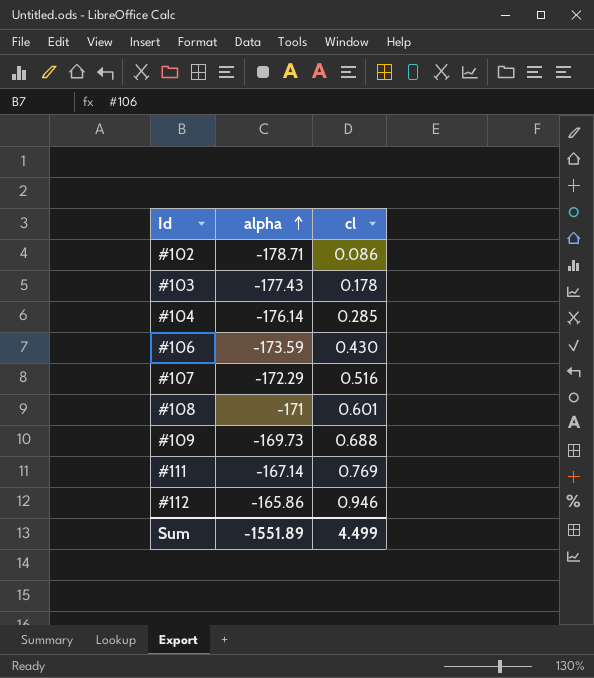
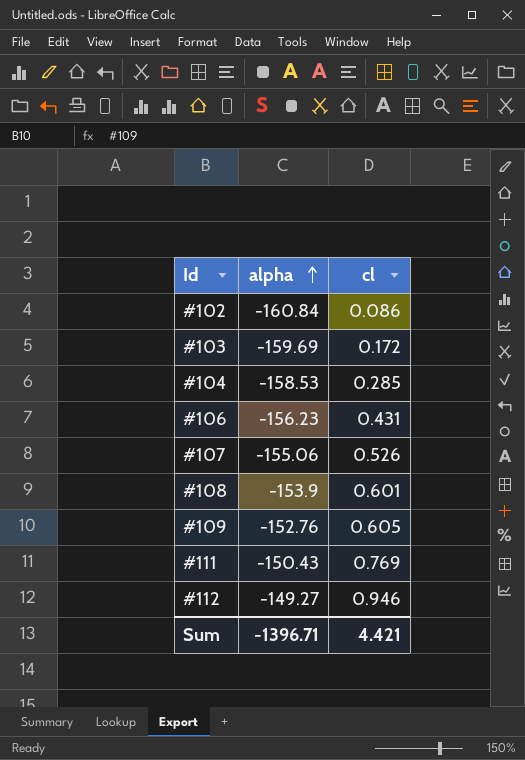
#102 | alpha: -178.71 -> -160.84
#103 | alpha: -177.43 -> -159.69
#103 | cl: 0.178 -> 0.172
#104 | alpha: -176.14 -> -158.53
#106 | alpha: -173.59 -> -156.23
#106 | cl: 0.430 -> 0.431
#107 | alpha: -172.29 -> -155.06
#107 | cl: 0.516 -> 0.526
#108 | alpha: -171 -> -153.9
#109 | alpha: -169.73 -> -152.76
#109 | cl: 0.688 -> 0.605
#111 | alpha: -167.14 -> -150.43
#112 | alpha: -165.86 -> -149.27
Sum | alpha: -1551.89 -> -1396.71
Sum | cl: 4.499 -> 4.421

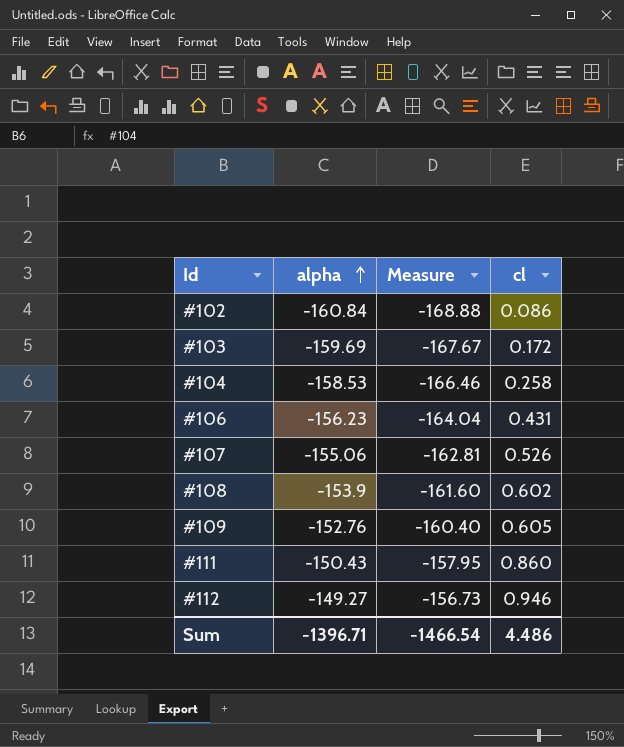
column Measure | formula: none -> [alpha] * 1.05
#104 | cl: 0.285 -> 0.258
#108 | cl: 0.601 -> 0.602
#111 | cl: 0.769 -> 0.860
Sum | cl: 4.421 -> 4.486

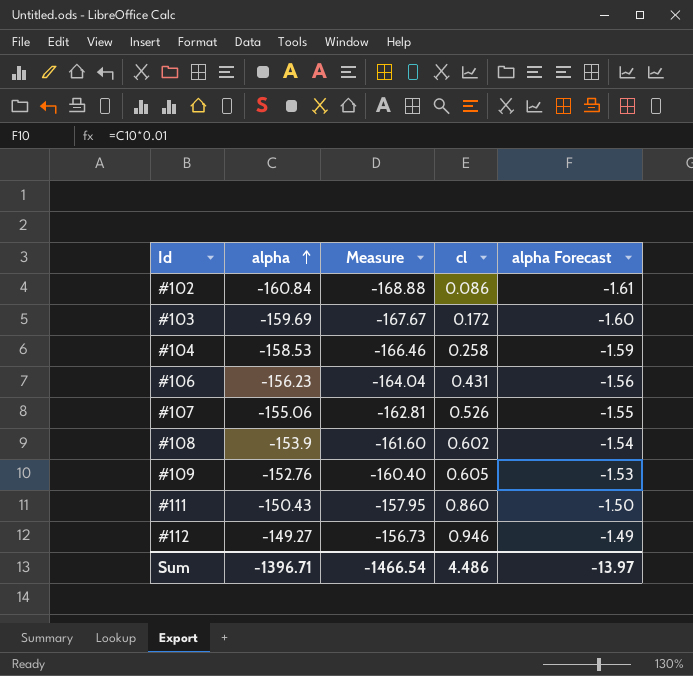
column alpha Forecast | formula: none -> [alpha] * 0.01

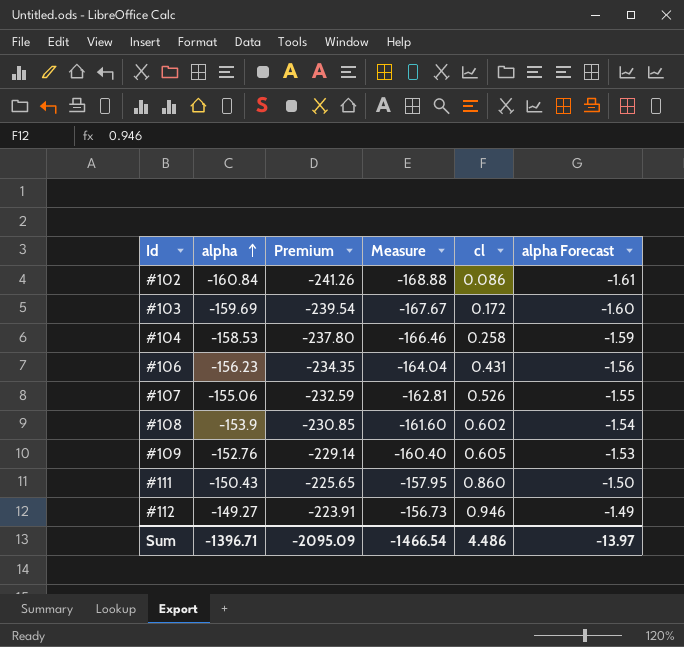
column Premium | formula: none -> [alpha] * 1.5

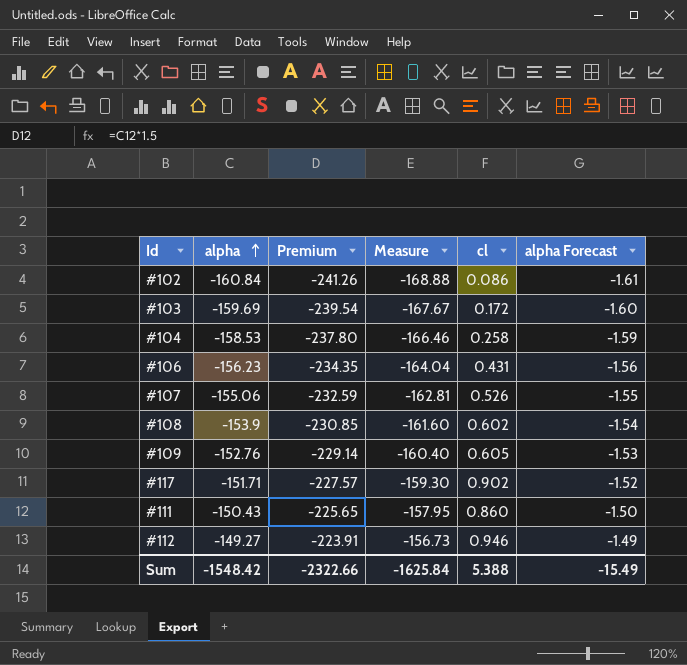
row #117: none -> -151.71 | -227.57 | -159.30 | 0.902 | -1.52
Sum | alpha: -1396.71 -> -1548.42
Sum | Premium: -2095.09 -> -2322.66
Sum | Measure: -1466.54 -> -1625.84
Sum | cl: 4.486 -> 5.388
Sum | alpha Forecast: -13.97 -> -15.49

